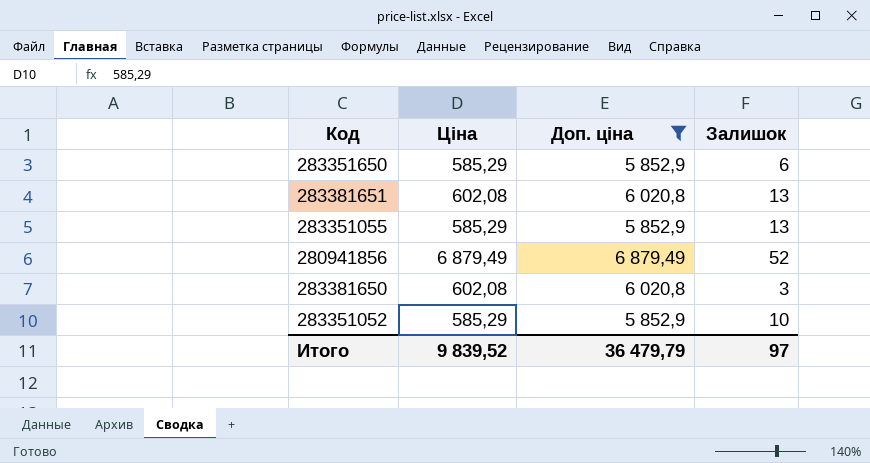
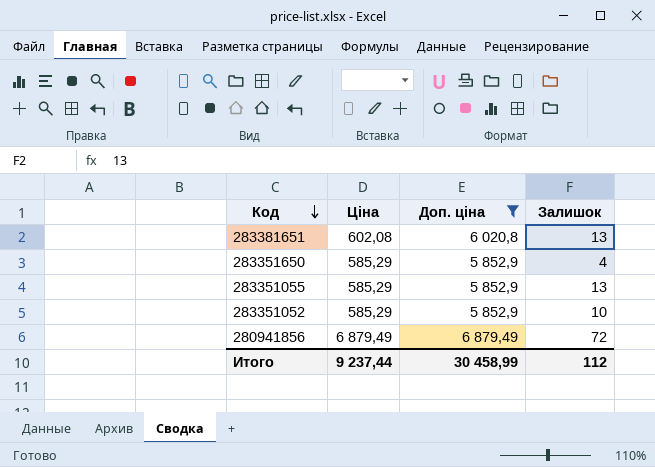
row order: none -> Код descending
row 283381650: 602,08 | 6 020,8 | 3 -> none
283351650 | Залишок: 6 -> 4
280941856 | Залишок: 52 -> 72
Итого | Ціна: 9 839,52 -> 9 237,44
Итого | Доп. ціна: 36 479,79 -> 30 458,99
Итого | Залишок: 97 -> 112

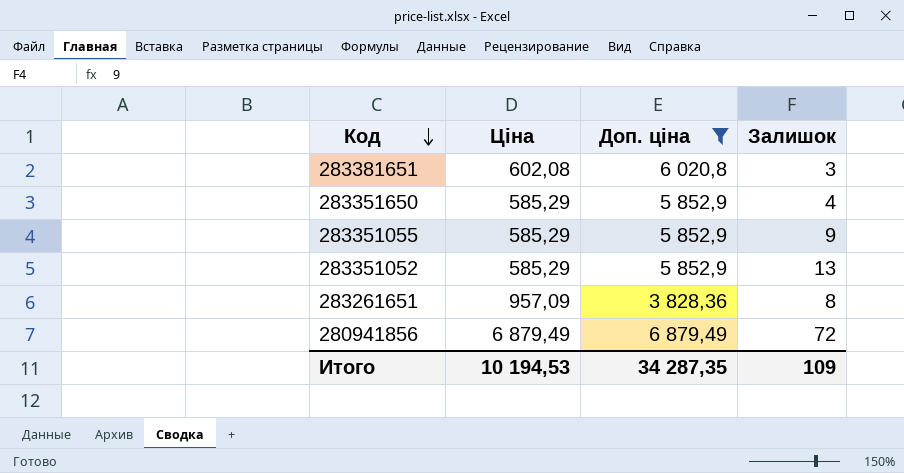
283381651 | Залишок: 13 -> 3
283351055 | Залишок: 13 -> 9
283351052 | Залишок: 10 -> 13
row 283261651: none -> 957,09 | 3 828,36 | 8
Итого | Ціна: 9 237,44 -> 10 194,53
Итого | Доп. ціна: 30 458,99 -> 34 287,35
Итого | Залишок: 112 -> 109

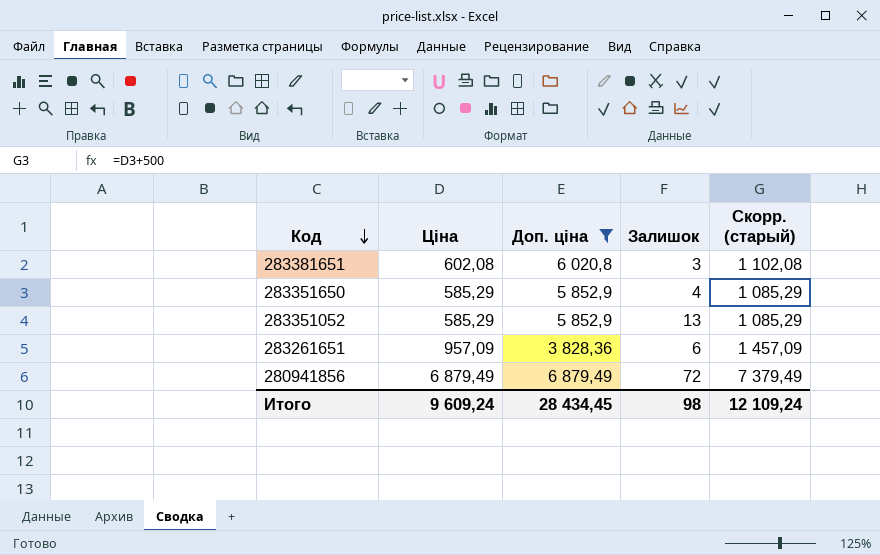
column Скорр. (старый) | formula: none -> [Ціна] + 500
row 283351055: 585,29 | 5 852,9 | 9 -> none
283261651 | Залишок: 8 -> 6
Итого | Ціна: 10 194,53 -> 9 609,24
Итого | Доп. ціна: 34 287,35 -> 28 434,45
Итого | Залишок: 109 -> 98

